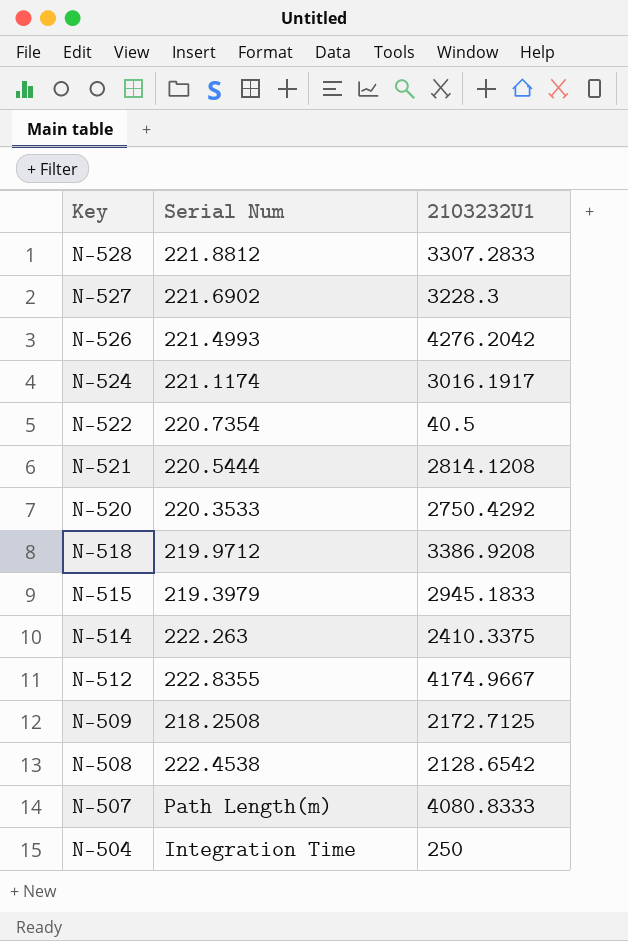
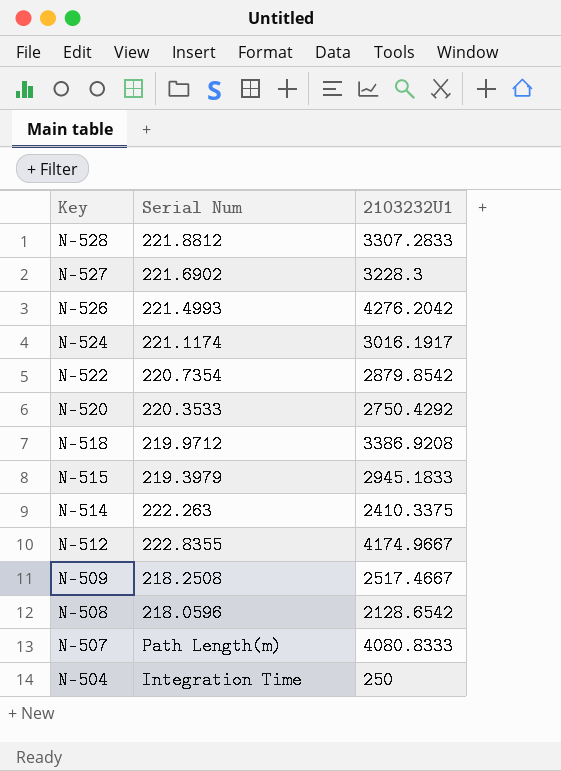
row N-521: 220.5444 | 2814.1208 -> none
N-522 | 2103232U1: 40.5 -> 2879.8542
N-509 | 2103232U1: 2172.7125 -> 2517.4667
N-508 | Serial Num: 222.4538 -> 218.0596

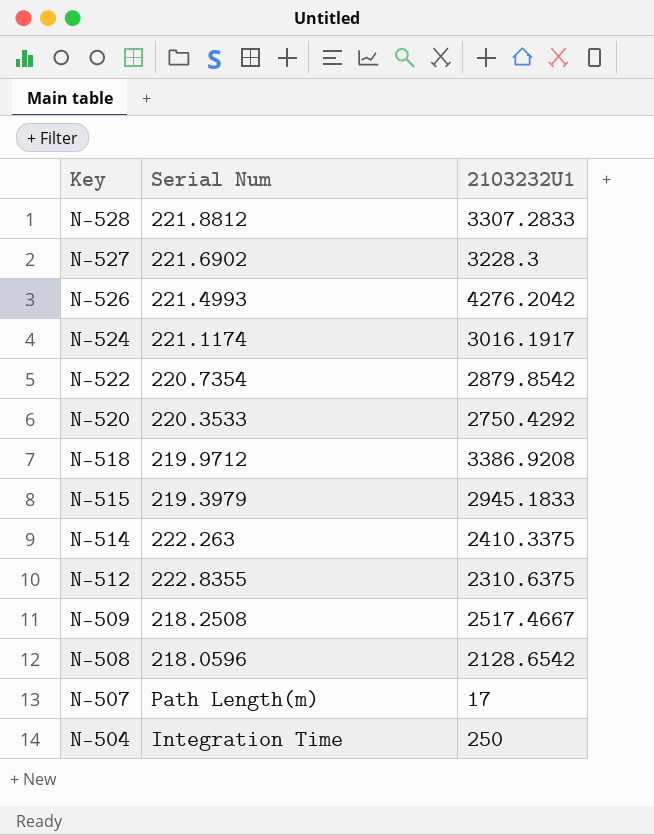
N-512 | 2103232U1: 4174.9667 -> 2310.6375
N-507 | 2103232U1: 4080.8333 -> 17

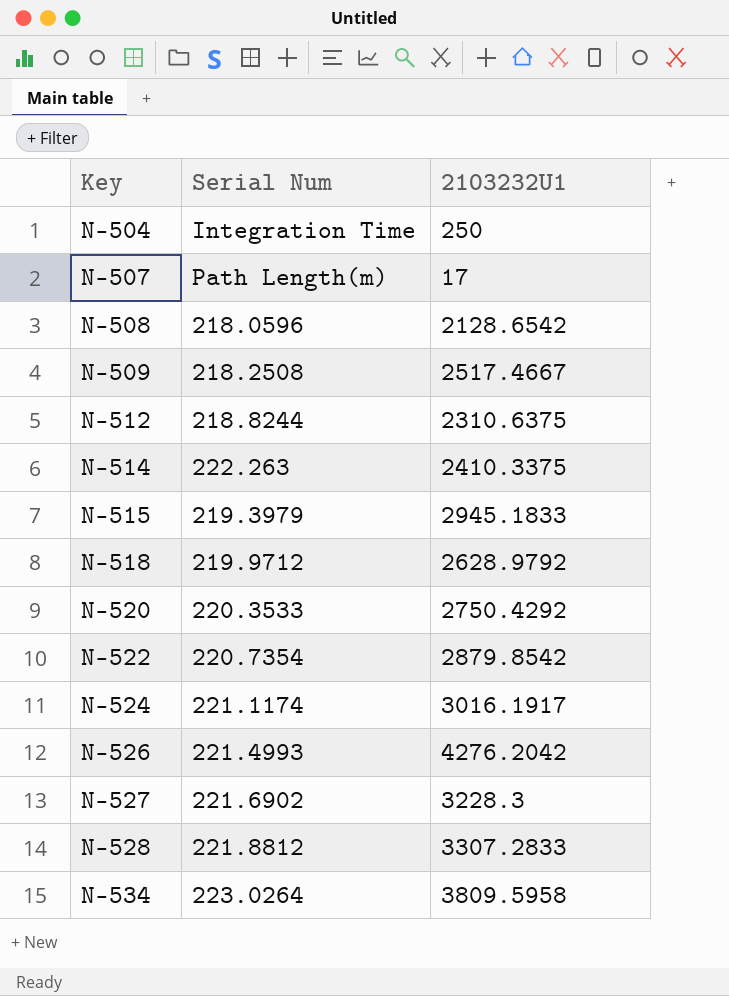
row order: Key descending -> Key ascending
N-512 | Serial Num: 222.8355 -> 218.8244
N-518 | 2103232U1: 3386.9208 -> 2628.9792
row N-534: none -> 223.0264 | 3809.5958

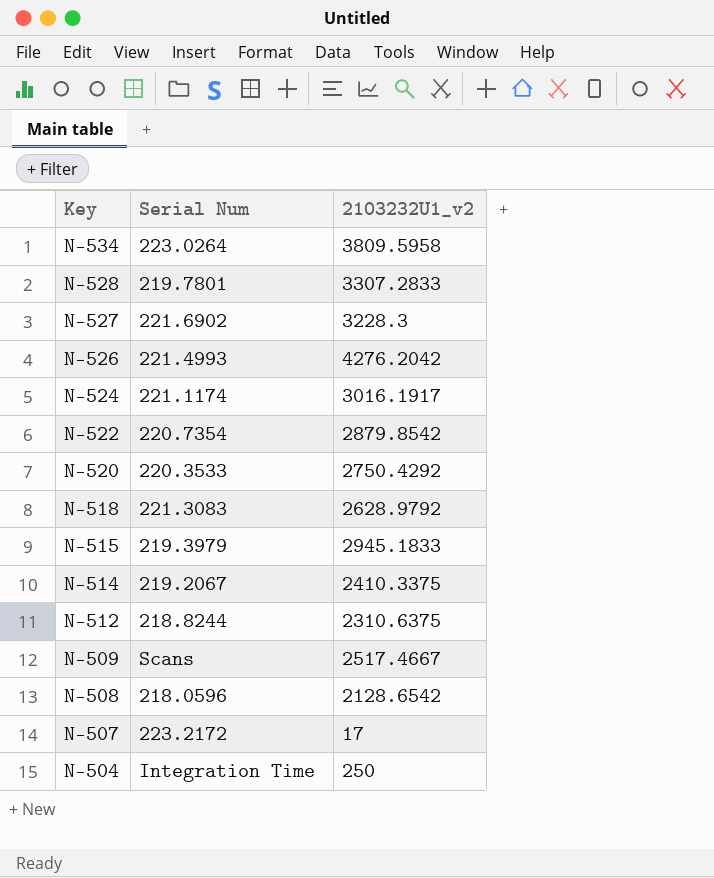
row order: Key ascending -> Key descending
column name: 2103232U1 -> 2103232U1_v2
N-528 | Serial Num: 221.8812 -> 219.7801
N-518 | Serial Num: 219.9712 -> 221.3083
N-514 | Serial Num: 222.263 -> 219.2067
N-509 | Serial Num: 218.2508 -> Scans
N-507 | Serial Num: Path Length(m) -> 223.2172

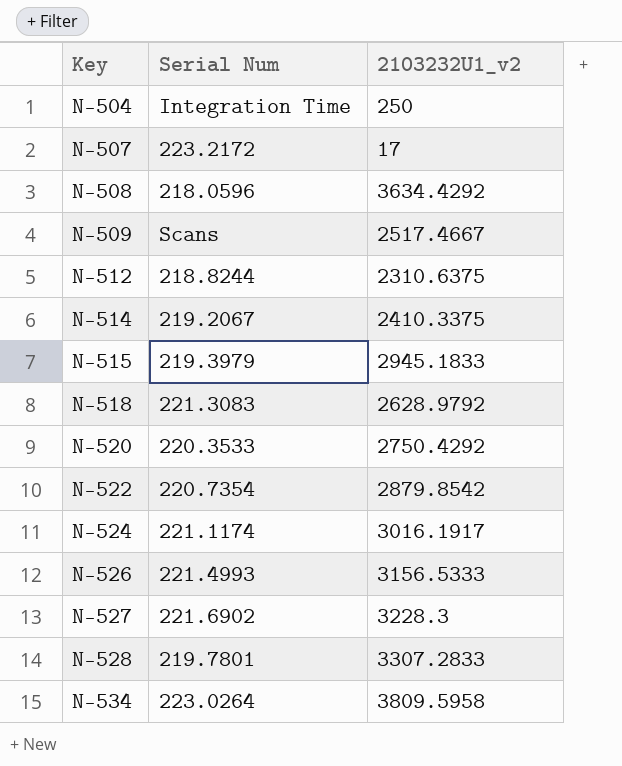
row order: Key descending -> Key ascending
N-508 | 2103232U1_v2: 2128.6542 -> 3634.4292
N-526 | 2103232U1_v2: 4276.2042 -> 3156.5333

